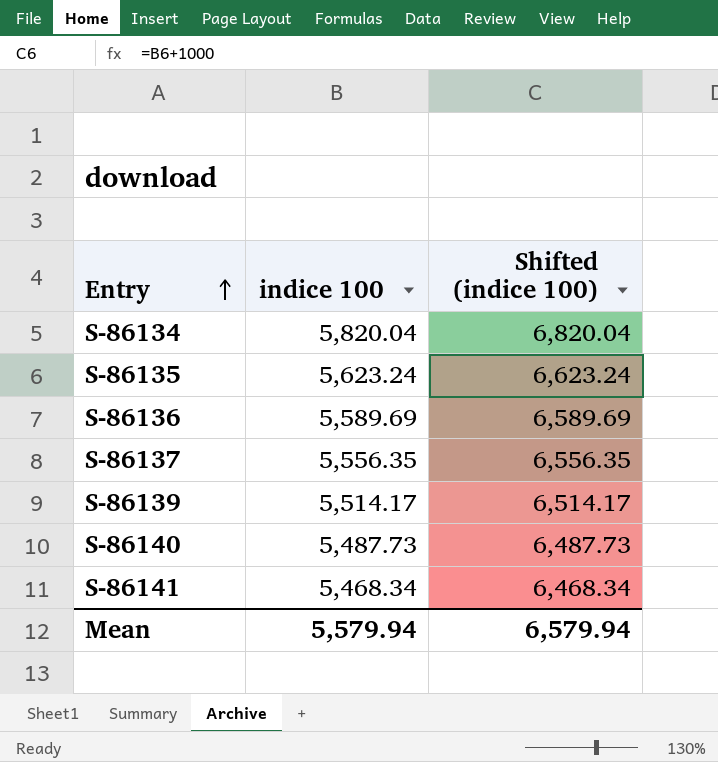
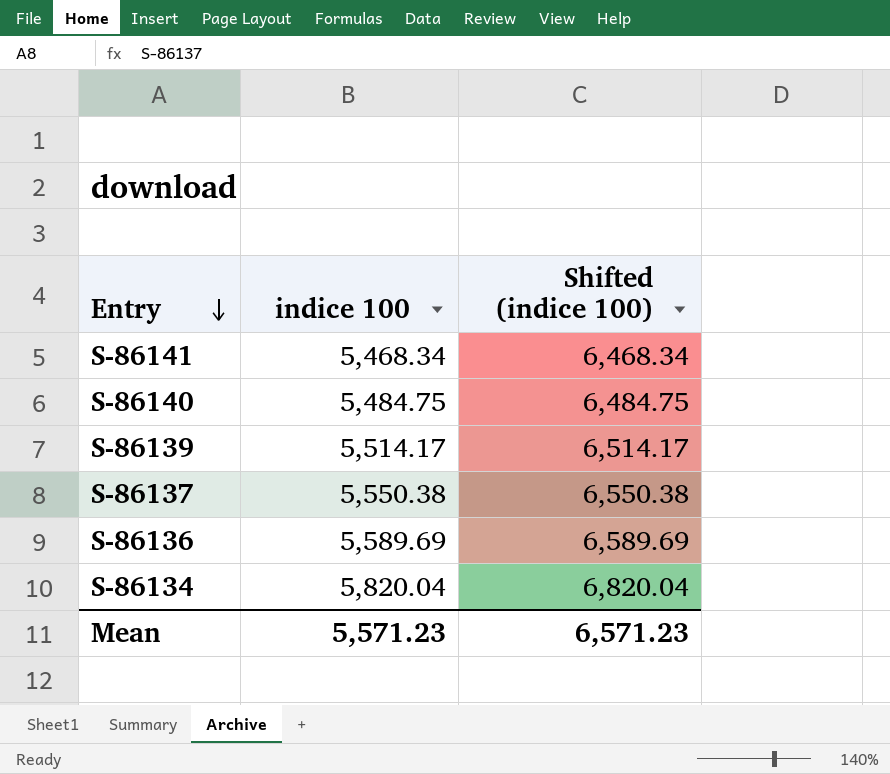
row order: Entry ascending -> Entry descending
row S-86135: 5,623.24 | 6,623.24 -> none
S-86140 | indice 100: 5,487.73 -> 5,484.75
S-86140 | Shifted (indice 100): 6,487.73 -> 6,484.75
S-86137 | indice 100: 5,556.35 -> 5,550.38
S-86137 | Shifted (indice 100): 6,556.35 -> 6,550.38
Mean | indice 100: 5,579.94 -> 5,571.23
Mean | Shifted (indice 100): 6,579.94 -> 6,571.23

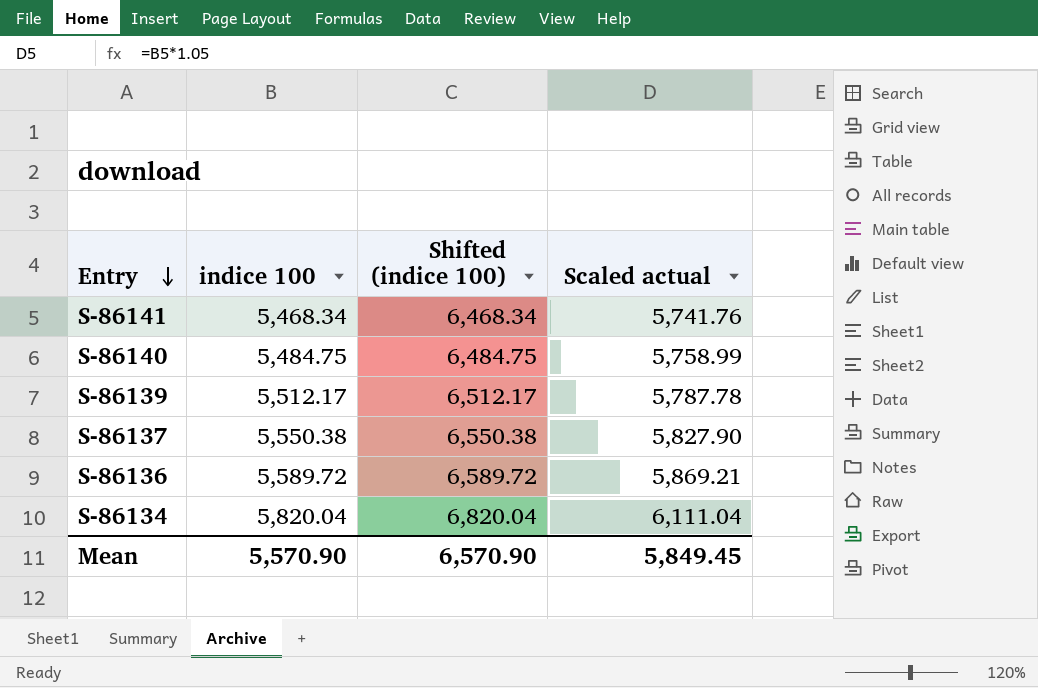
column Scaled actual | formula: none -> [indice 100] * 1.05
S-86139 | indice 100: 5,514.17 -> 5,512.17
S-86139 | Shifted (indice 100): 6,514.17 -> 6,512.17
S-86136 | indice 100: 5,589.69 -> 5,589.72
S-86136 | Shifted (indice 100): 6,589.69 -> 6,589.72
Mean | indice 100: 5,571.23 -> 5,570.90
Mean | Shifted (indice 100): 6,571.23 -> 6,570.90

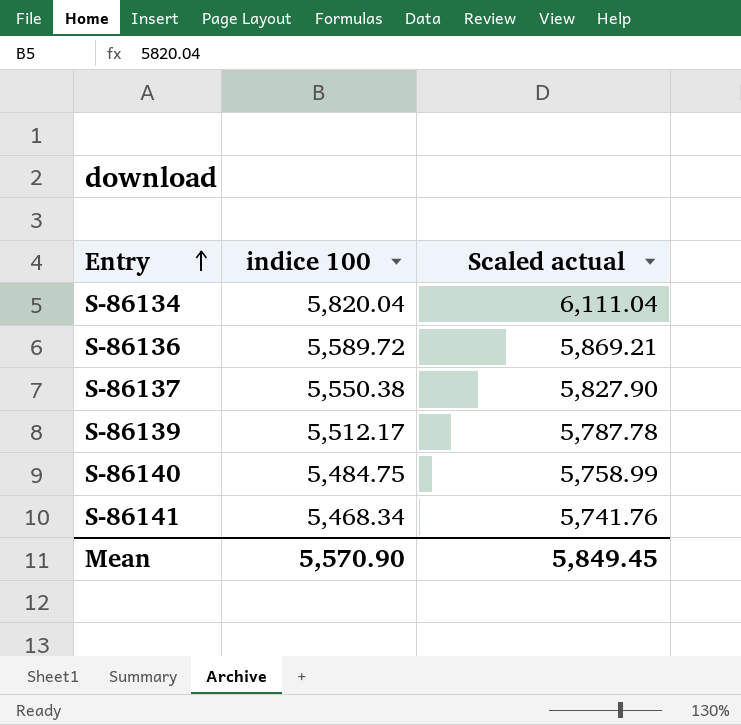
row order: Entry descending -> Entry ascending
column Shifted (indice 100) | formula: [indice 100] + 1000 -> none

